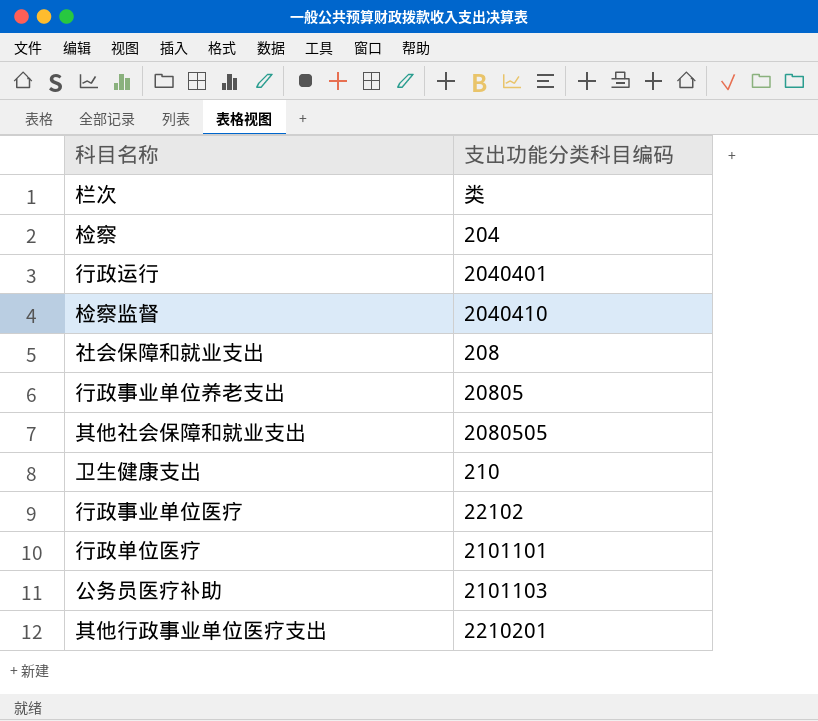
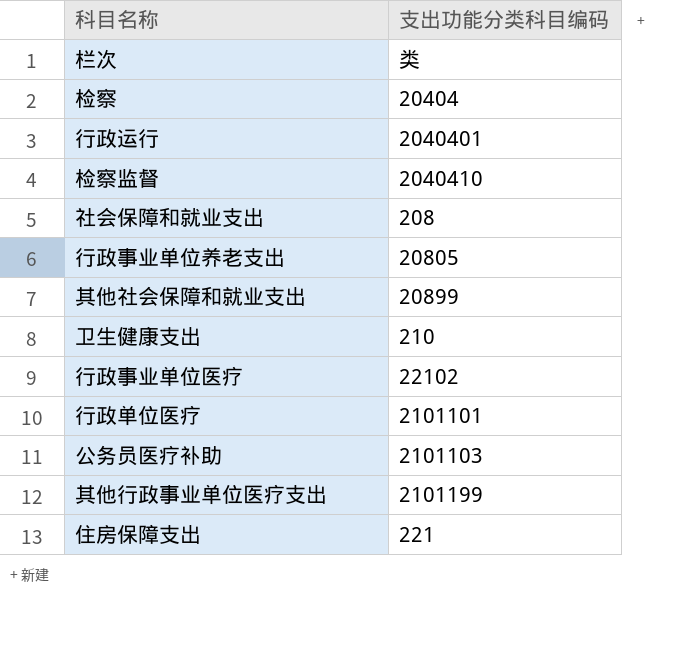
检察 | 支出功能分类科目编码: 204 -> 20404
其他社会保障和就业支出 | 支出功能分类科目编码: 2080505 -> 20899
其他行政事业单位医疗支出 | 支出功能分类科目编码: 2210201 -> 2101199
row 住房保障支出: none -> 221

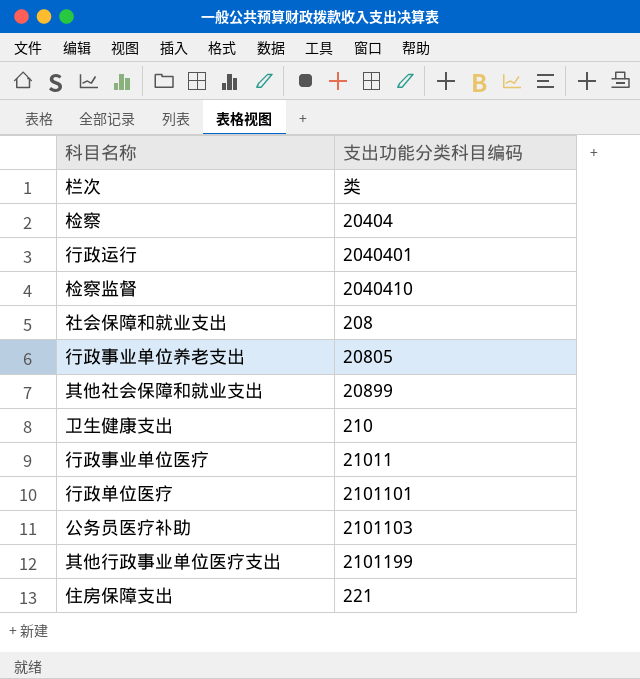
行政事业单位医疗 | 支出功能分类科目编码: 22102 -> 21011

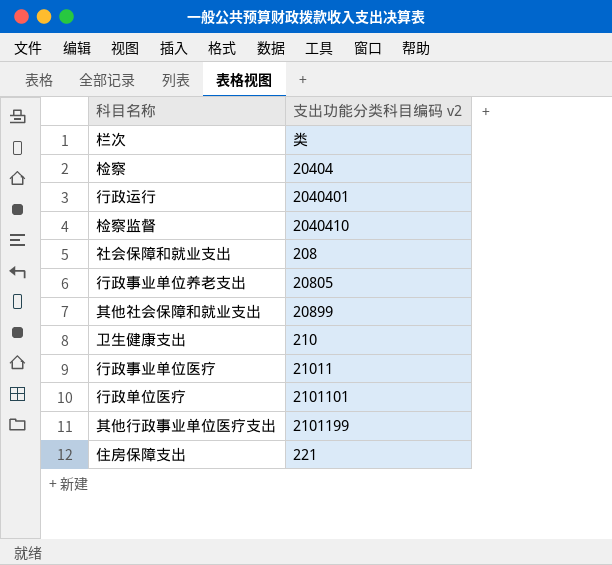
column name: 支出功能分类科目编码 -> 支出功能分类科目编码 v2
row 公务员医疗补助: 2101103 -> none

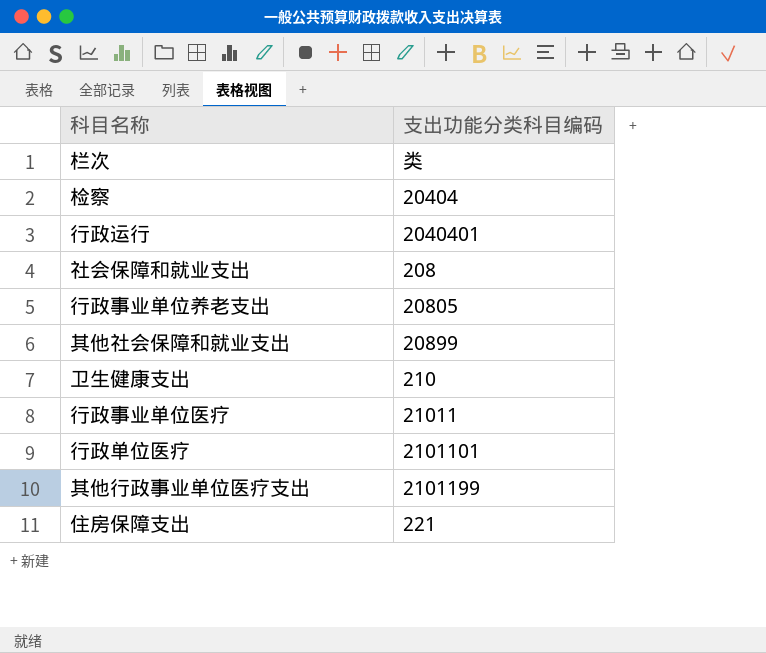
column name: 支出功能分类科目编码 v2 -> 支出功能分类科目编码
row 检察监督: 2040410 -> none

